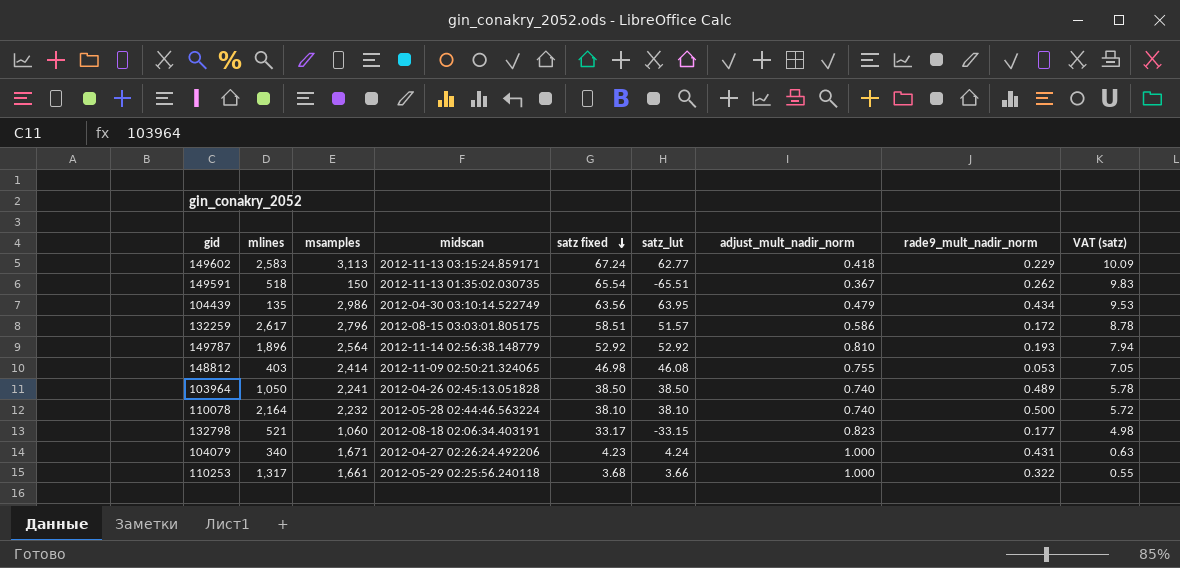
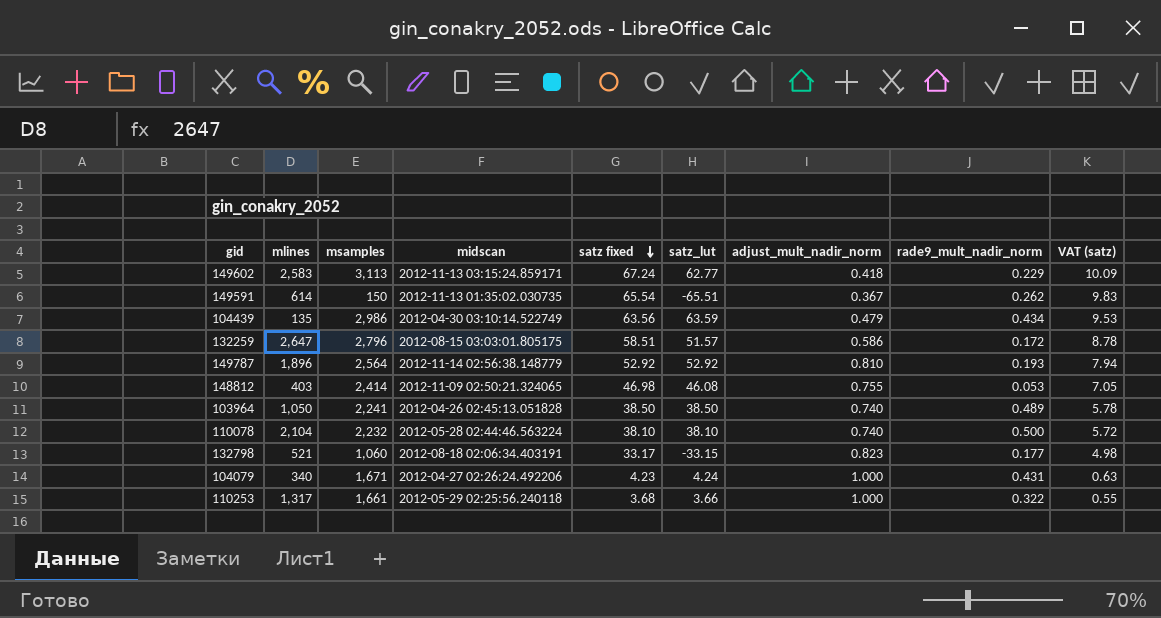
149591 | mlines: 518 -> 614
104439 | satz_lut: 63.95 -> 63.59
132259 | mlines: 2,617 -> 2,647
110078 | mlines: 2,164 -> 2,104

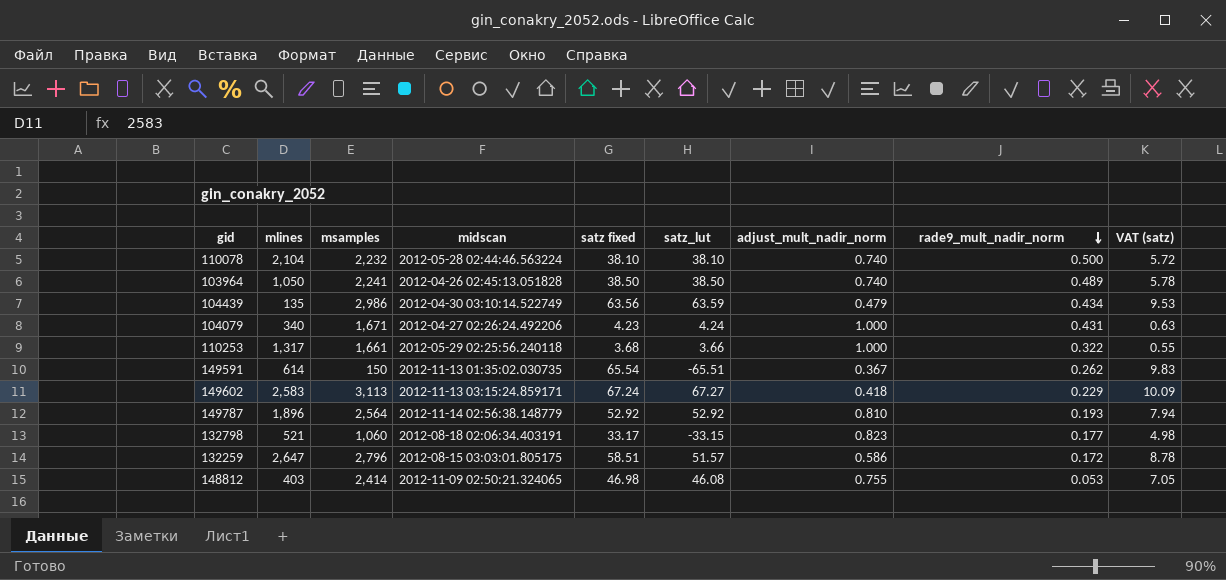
row order: satz fixed descending -> rade9_mult_nadir_norm descending
149602 | satz_lut: 62.77 -> 67.27

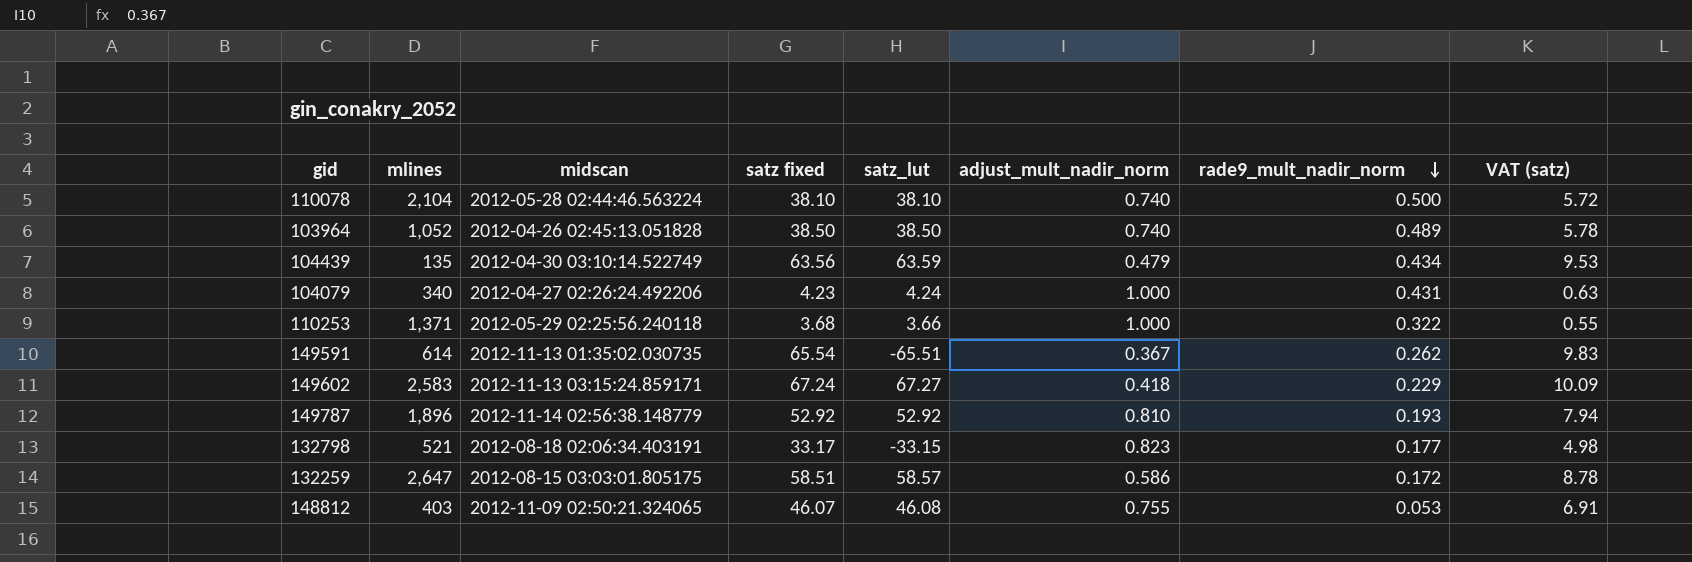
column msamples | position: 3 -> none
103964 | mlines: 1,050 -> 1,052
110253 | mlines: 1,317 -> 1,371
132259 | satz_lut: 51.57 -> 58.57
148812 | satz fixed: 46.98 -> 46.07
148812 | VAT (satz): 7.05 -> 6.91

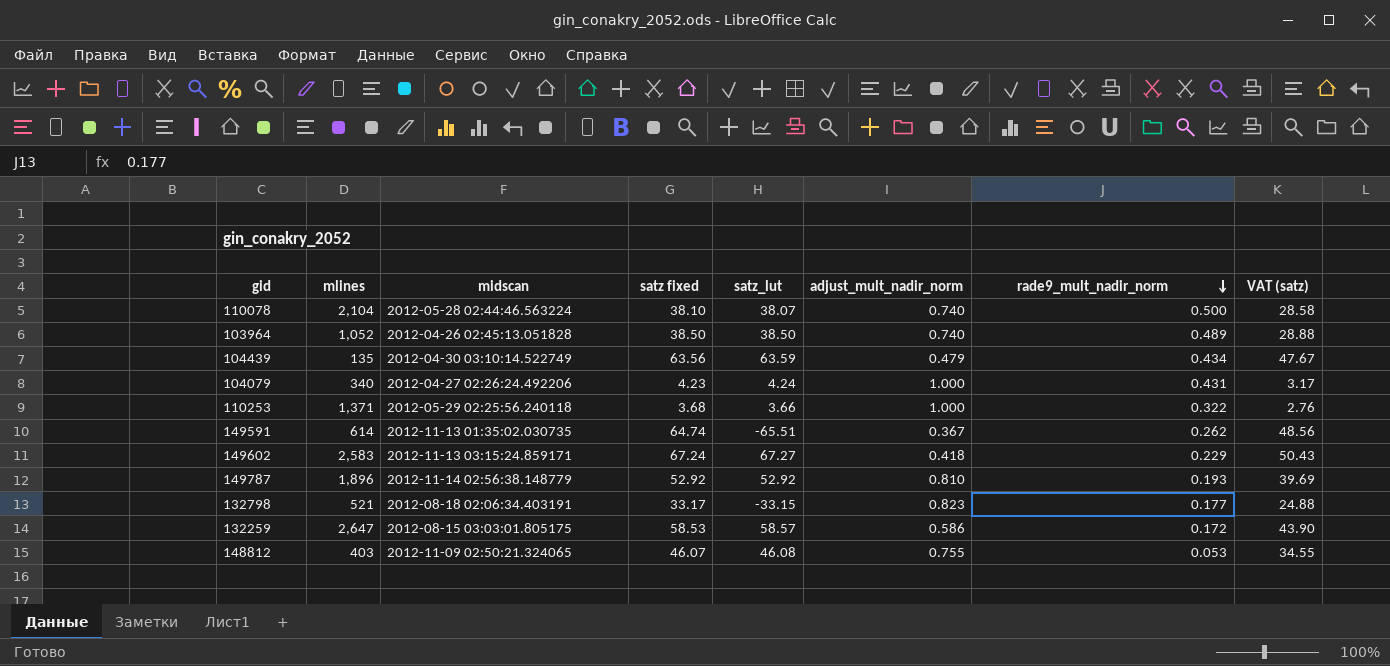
column VAT (satz) | formula: [satz fixed] * 0.15 -> [satz fixed] * 0.75
110078 | satz_lut: 38.10 -> 38.07
149591 | satz fixed: 65.54 -> 64.74
132259 | satz fixed: 58.51 -> 58.53

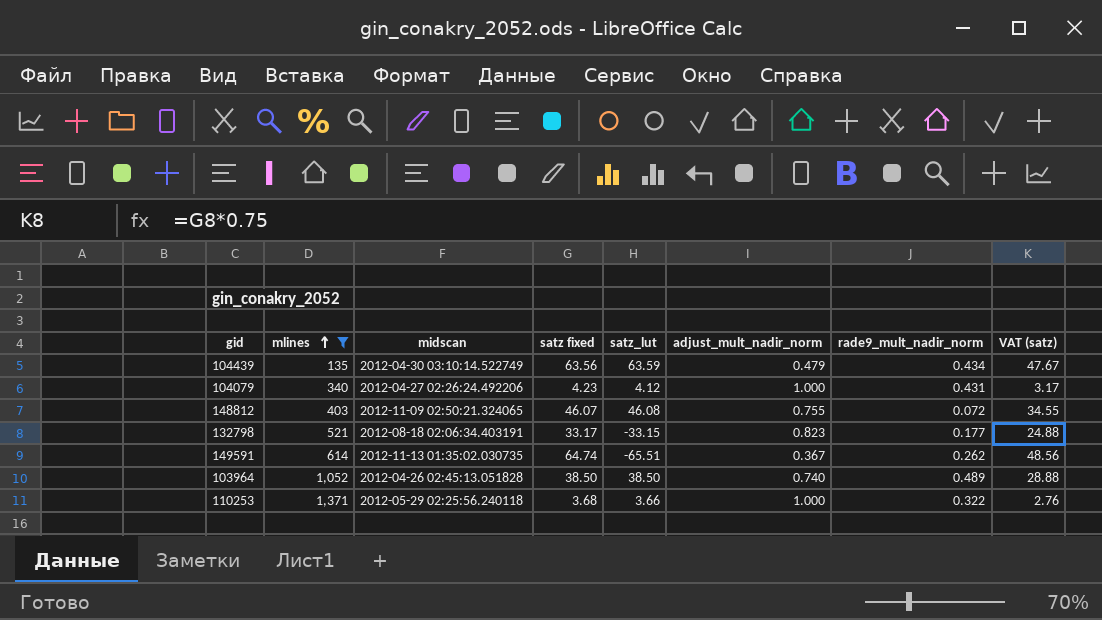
filter: none -> mlines <= 1,371
row order: rade9_mult_nadir_norm descending -> mlines ascending
104079 | satz_lut: 4.24 -> 4.12
148812 | rade9_mult_nadir_norm: 0.053 -> 0.072

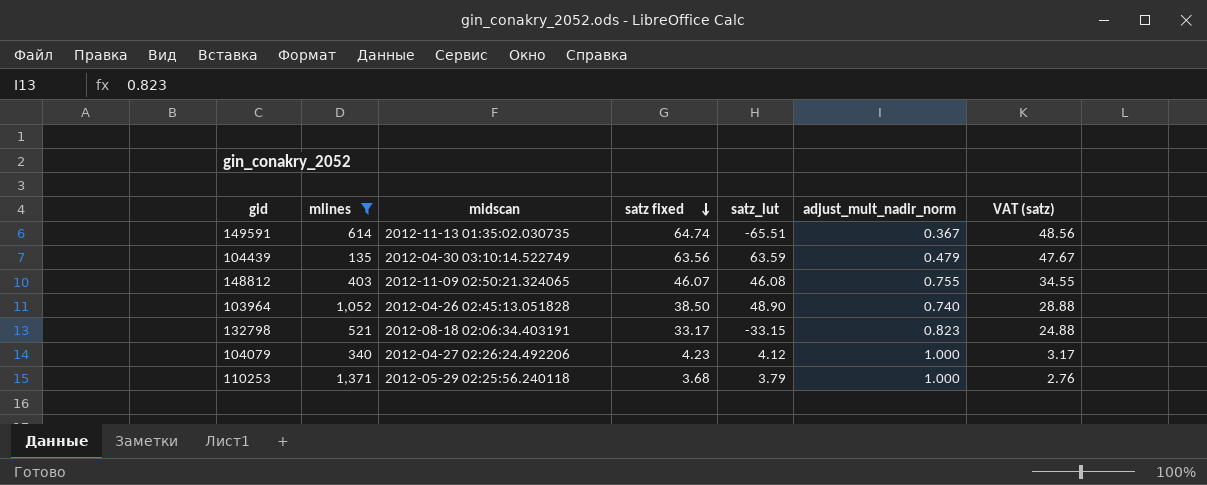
row order: mlines ascending -> satz fixed descending
column rade9_mult_nadir_norm | position: 7 -> none
103964 | satz_lut: 38.50 -> 48.90
110253 | satz_lut: 3.66 -> 3.79

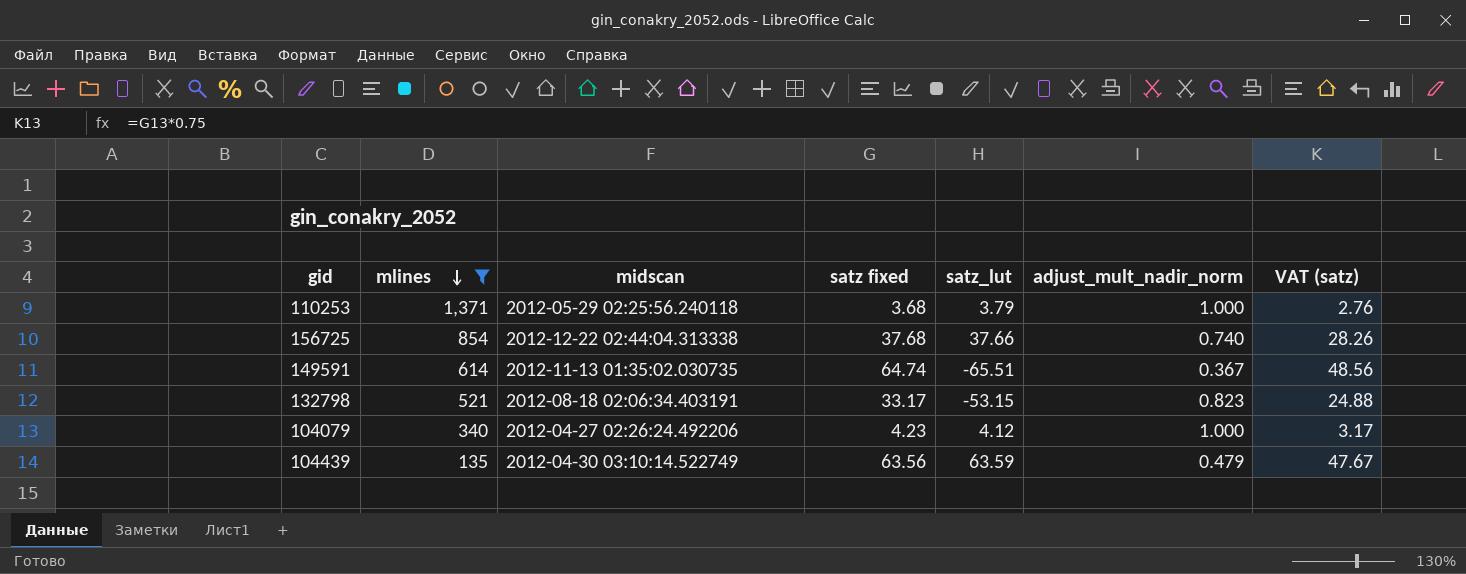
row order: satz fixed descending -> mlines descending
row 148812: 403 | 2012-11-09 02:50:21.324065 | 46.07 | 46.08 | 0.755 | 34.55 -> none
row 103964: 1,052 | 2012-04-26 02:45:13.051828 | 38.50 | 48.90 | 0.740 | 28.88 -> none
row 156725: none -> 854 | 2012-12-22 02:44:04.313338 | 37.68 | 37.66 | 0.740 | 28.26
132798 | satz_lut: -33.15 -> -53.15

